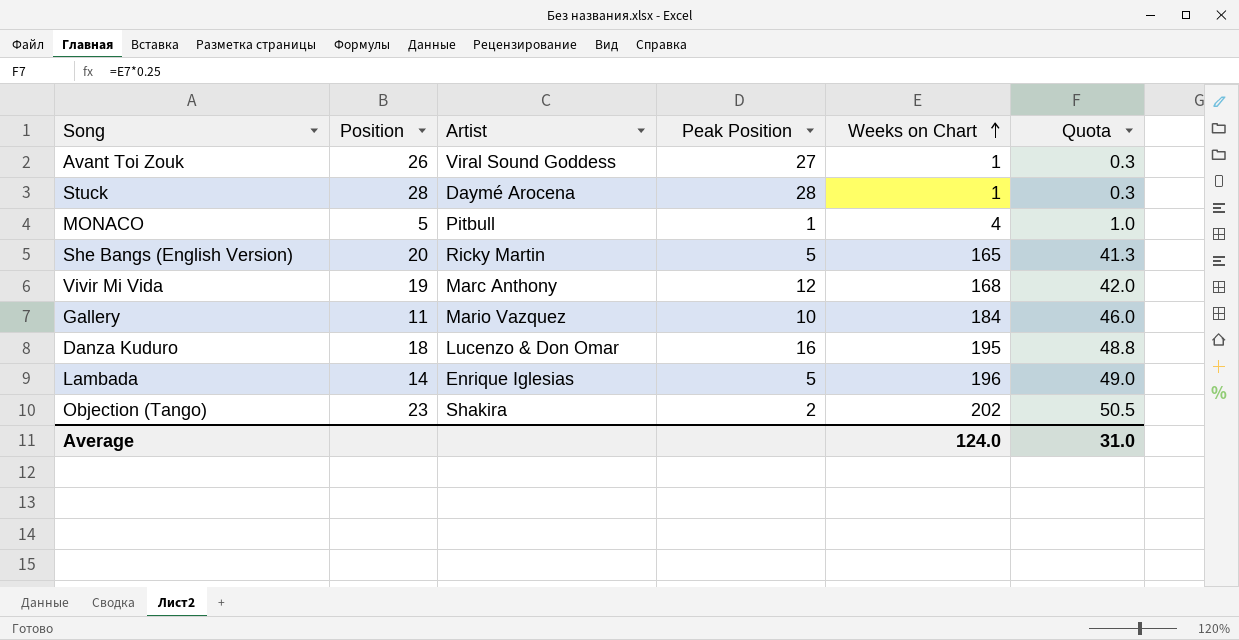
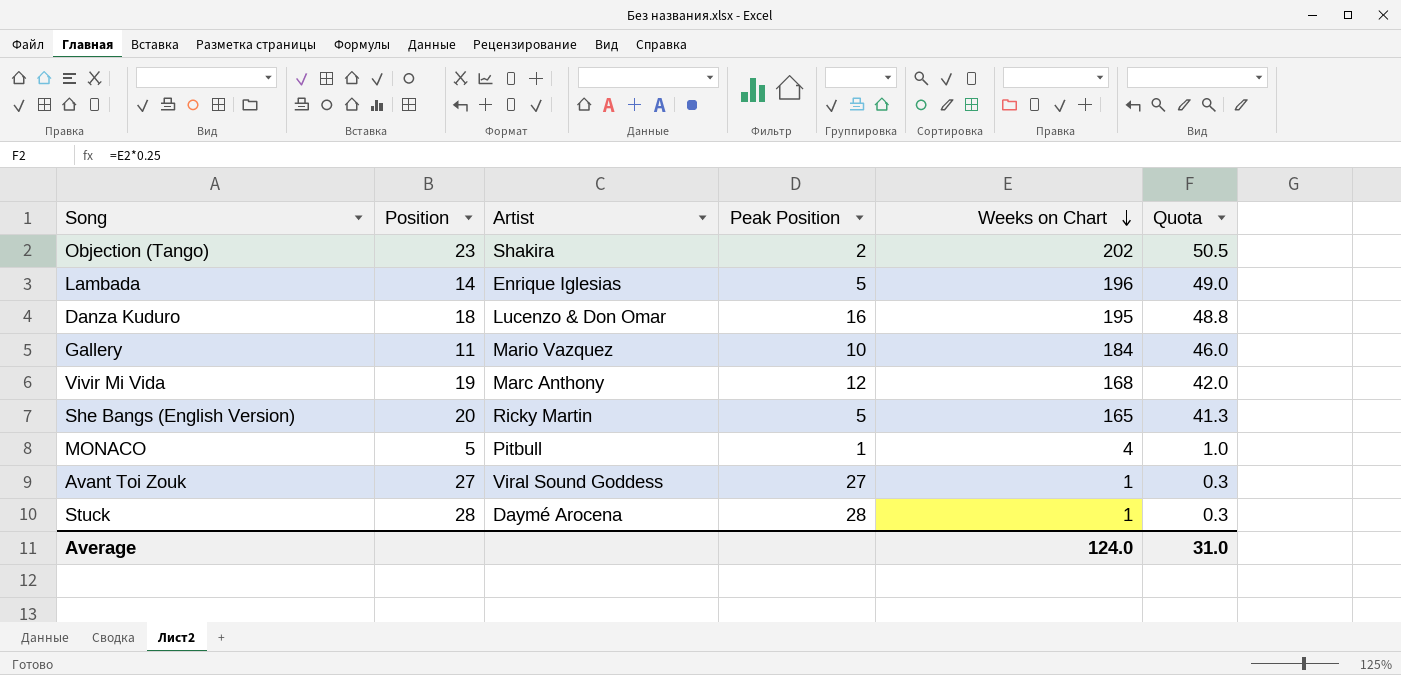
row order: Weeks on Chart ascending -> Weeks on Chart descending
Avant Toi Zouk | Position: 26 -> 27

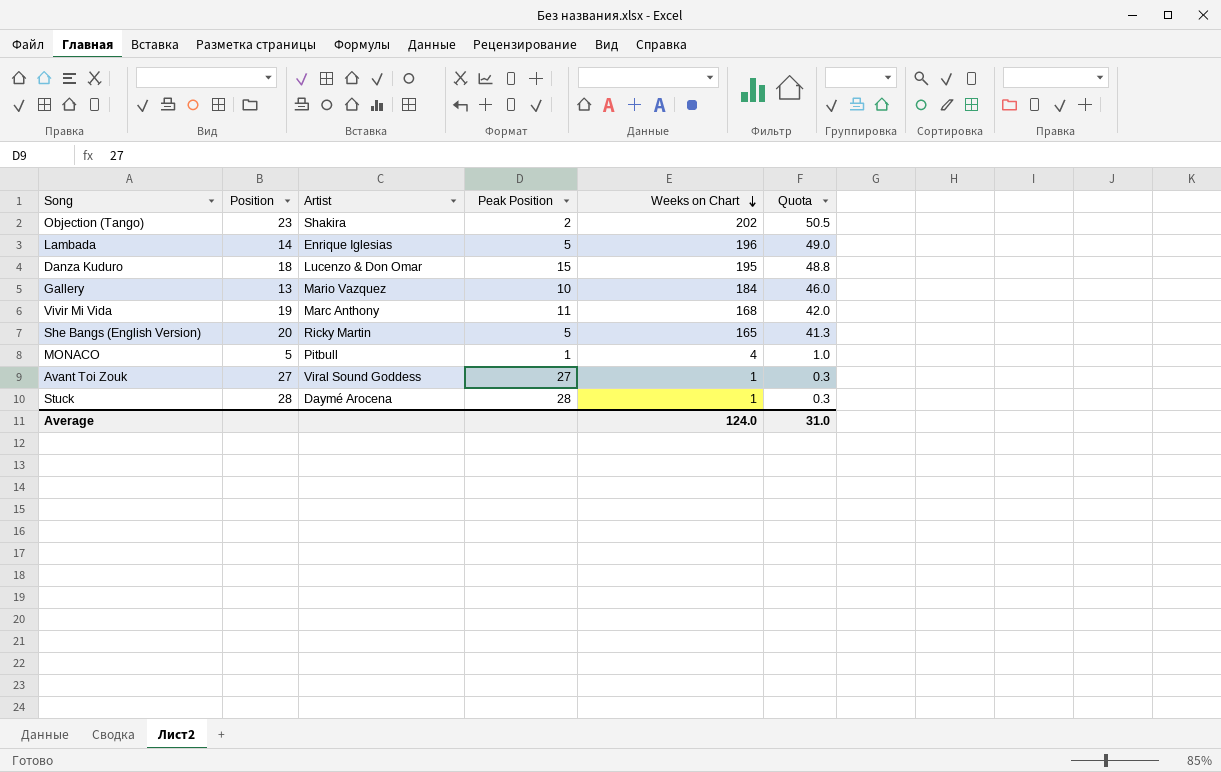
Danza Kuduro | Peak Position: 16 -> 15
Gallery | Position: 11 -> 13
Vivir Mi Vida | Peak Position: 12 -> 11

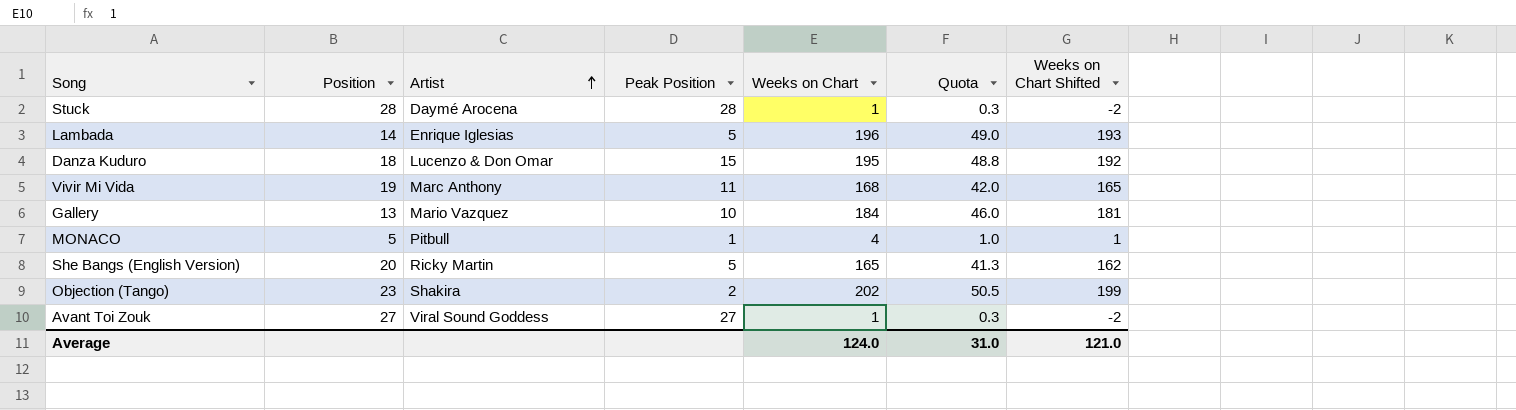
row order: Weeks on Chart descending -> Artist ascending
column Weeks on Chart Shifted | formula: none -> [Weeks on Chart] - 3

